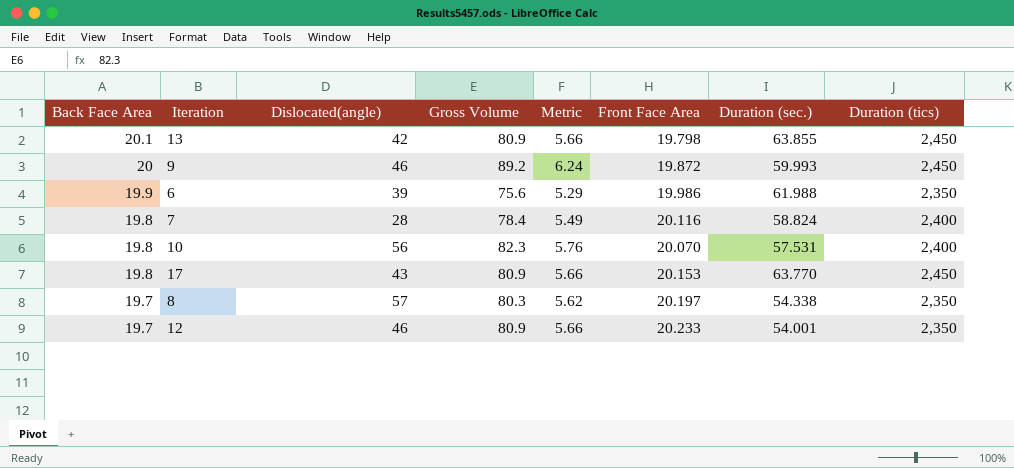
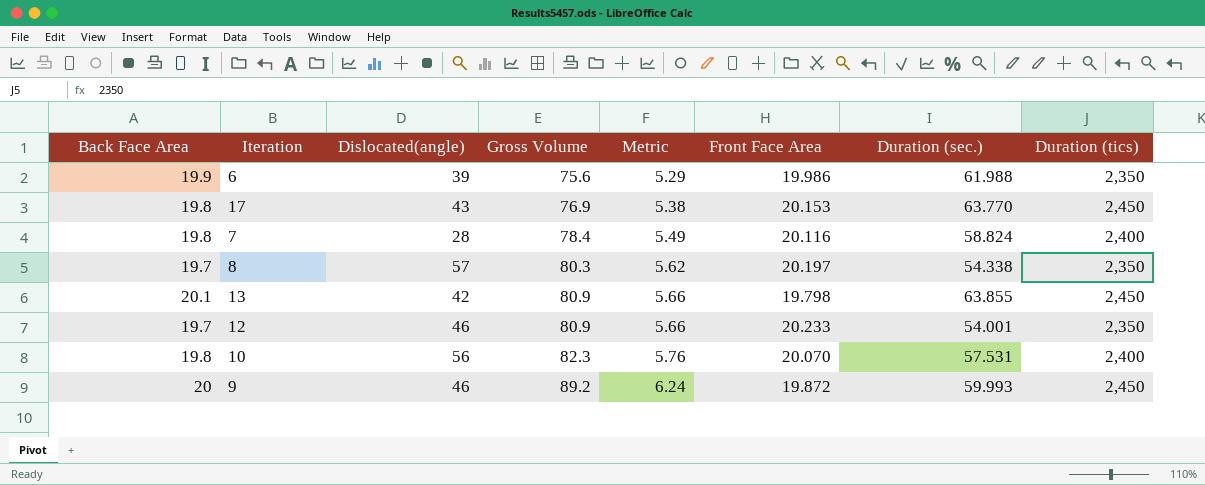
row order: Back Face Area descending -> Gross Volume ascending
17 | Gross Volume: 80.9 -> 76.9
17 | Metric: 5.66 -> 5.38

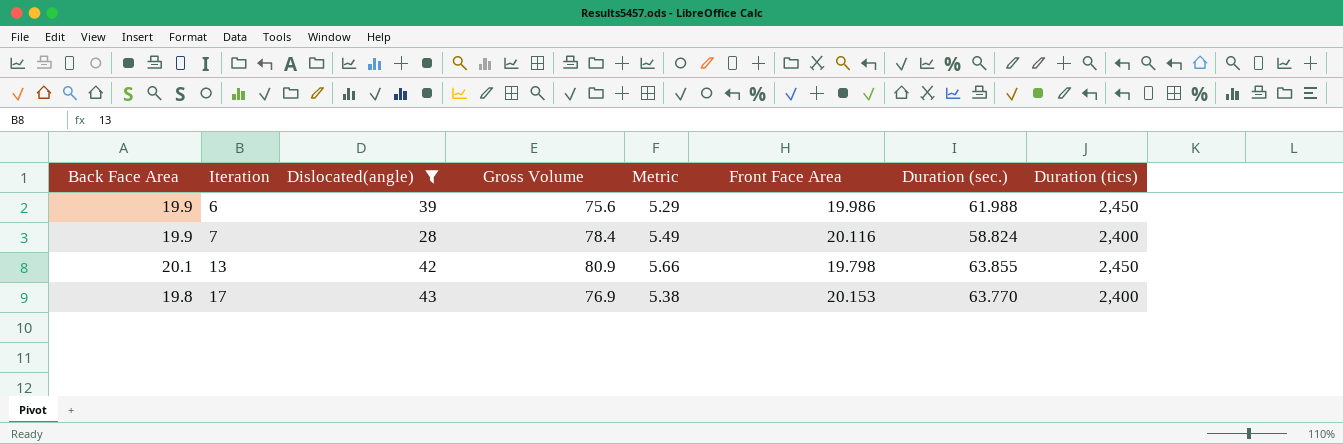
filter: none -> Dislocated(angle) <= 43
row order: Gross Volume ascending -> Iteration ascending
6 | Duration (tics): 2,350 -> 2,450
7 | Back Face Area: 19.8 -> 19.9
17 | Duration (tics): 2,450 -> 2,400

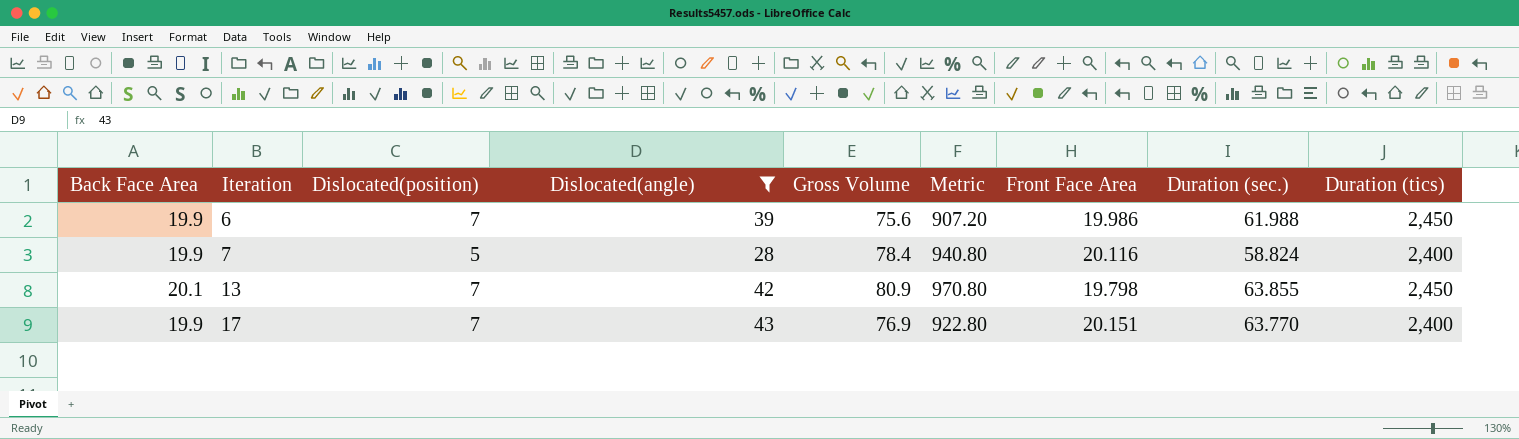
column Dislocated(position) | position: none -> 3
column Metric | formula: [Gross Volume] * 0.07 -> [Gross Volume] * 12
17 | Back Face Area: 19.8 -> 19.9
17 | Front Face Area: 20.153 -> 20.151

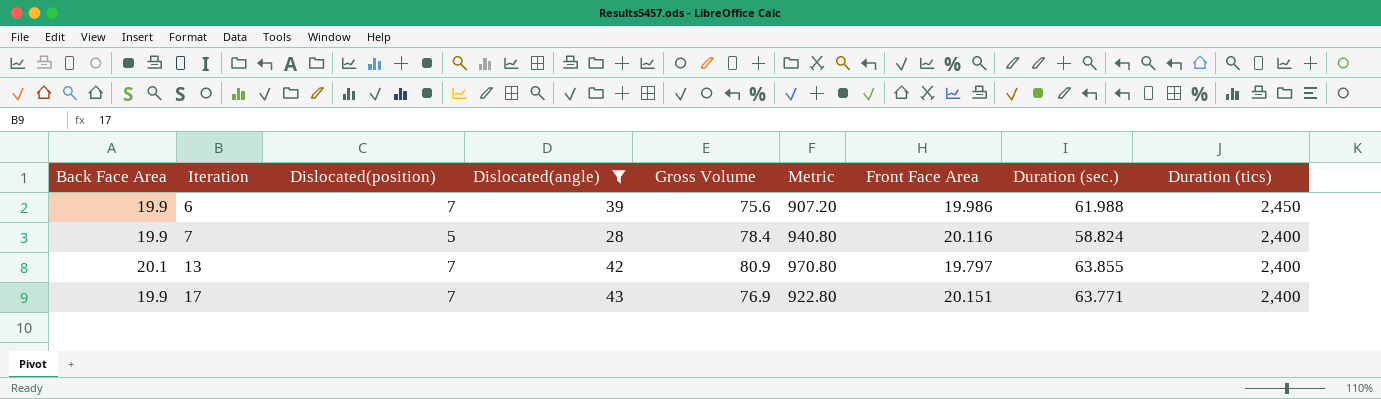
13 | Front Face Area: 19.798 -> 19.797
13 | Duration (tics): 2,450 -> 2,400
17 | Duration (sec.): 63.770 -> 63.771

